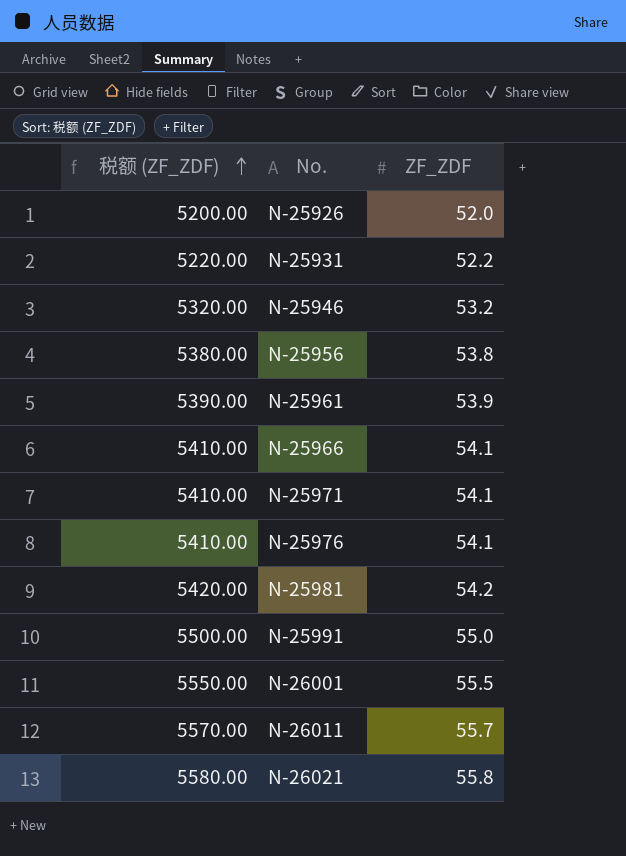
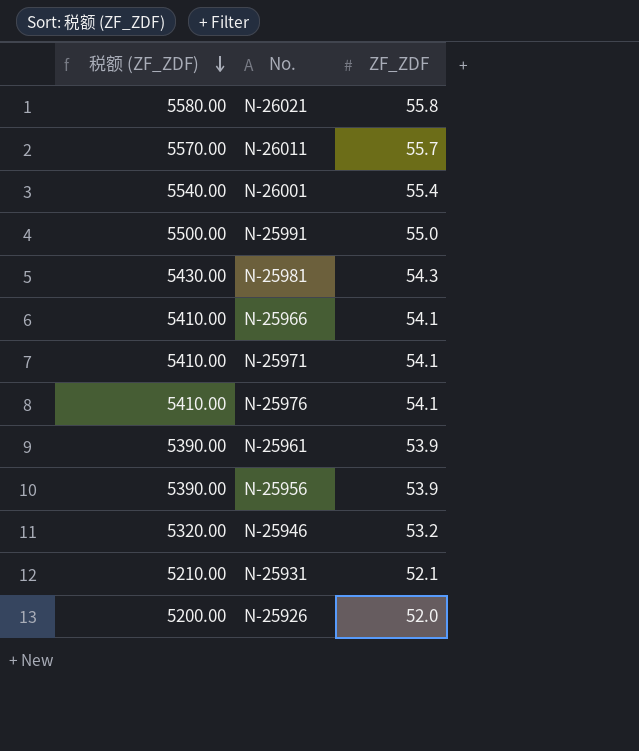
row order: 税额 (ZF_ZDF) ascending -> 税额 (ZF_ZDF) descending
N-26001 | 税额 (ZF_ZDF): 5550.00 -> 5540.00
N-26001 | ZF_ZDF: 55.5 -> 55.4
N-25981 | 税额 (ZF_ZDF): 5420.00 -> 5430.00
N-25981 | ZF_ZDF: 54.2 -> 54.3
N-25956 | 税额 (ZF_ZDF): 5380.00 -> 5390.00
N-25956 | ZF_ZDF: 53.8 -> 53.9
N-25931 | 税额 (ZF_ZDF): 5220.00 -> 5210.00
N-25931 | ZF_ZDF: 52.2 -> 52.1

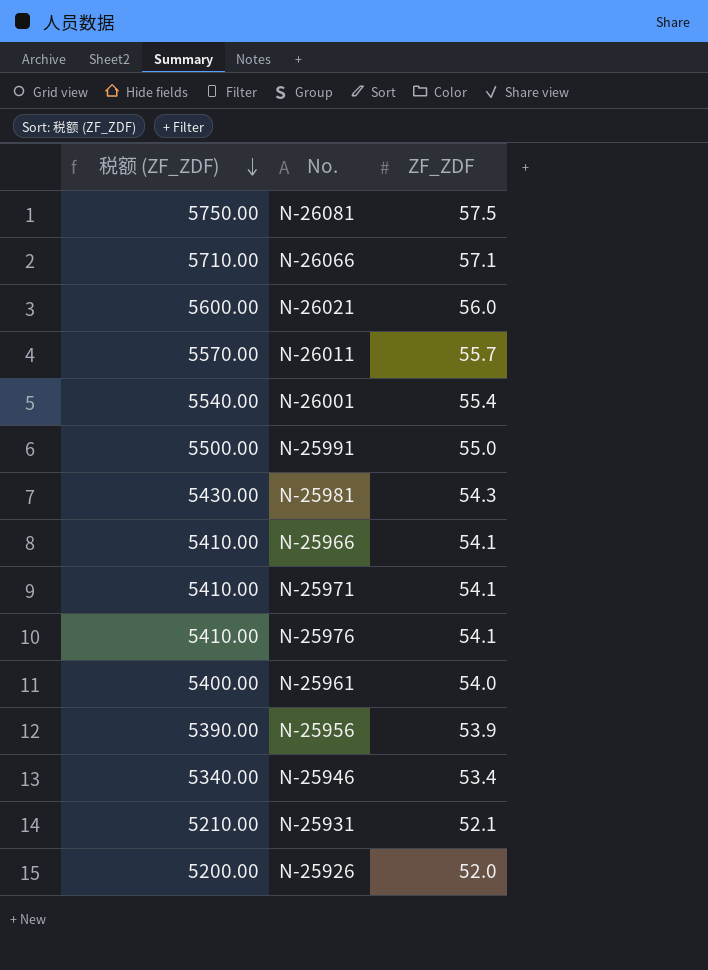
row N-26081: none -> 5750.00 | 57.5
row N-26066: none -> 5710.00 | 57.1
N-26021 | 税额 (ZF_ZDF): 5580.00 -> 5600.00
N-26021 | ZF_ZDF: 55.8 -> 56.0
N-25961 | 税额 (ZF_ZDF): 5390.00 -> 5400.00
N-25961 | ZF_ZDF: 53.9 -> 54.0
N-25946 | 税额 (ZF_ZDF): 5320.00 -> 5340.00
N-25946 | ZF_ZDF: 53.2 -> 53.4

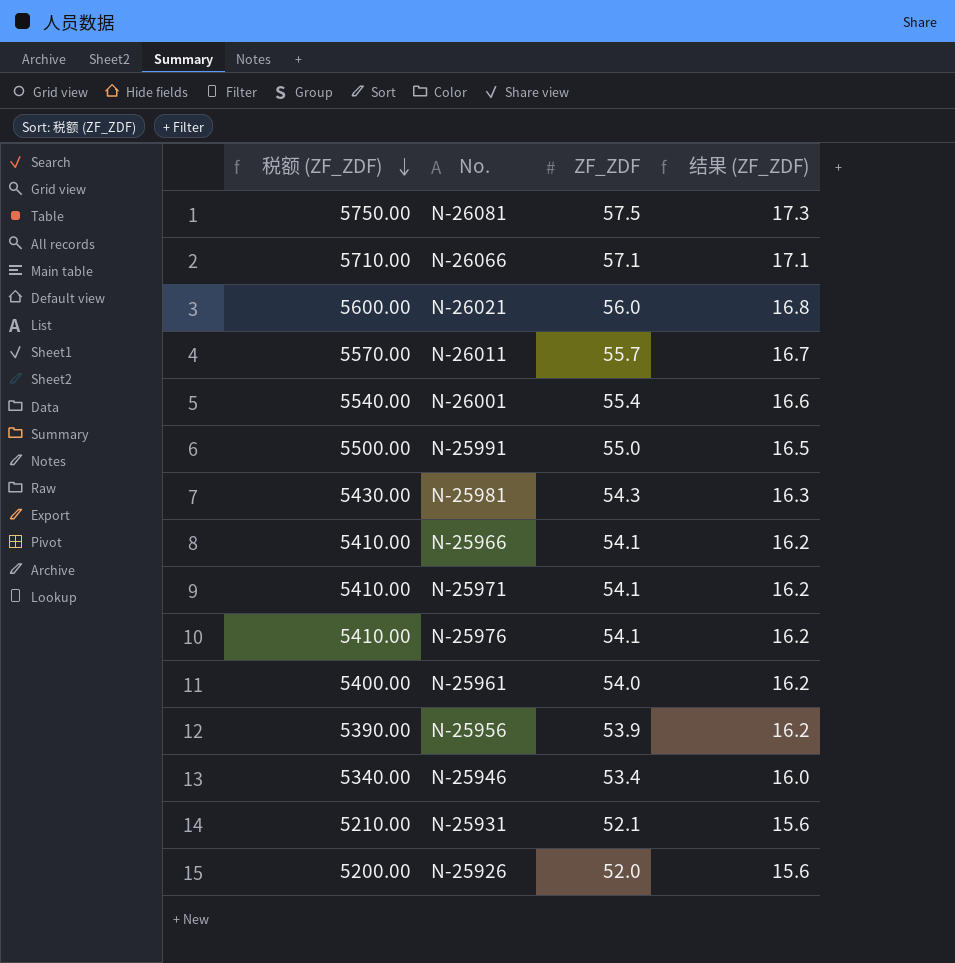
column 结果 (ZF_ZDF) | formula: none -> [ZF_ZDF] * 0.3

